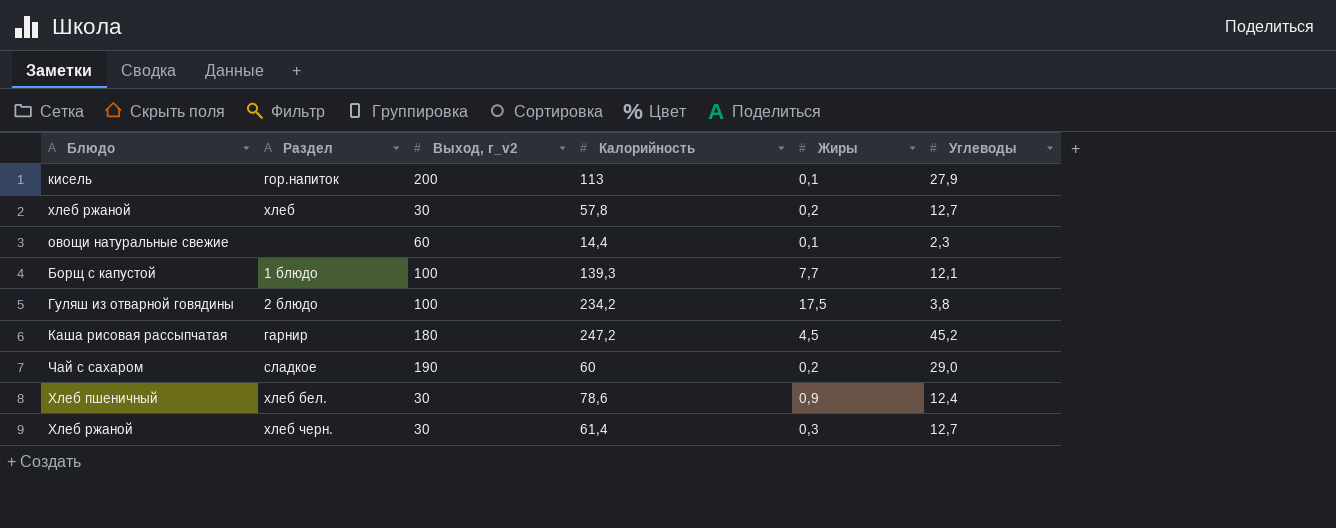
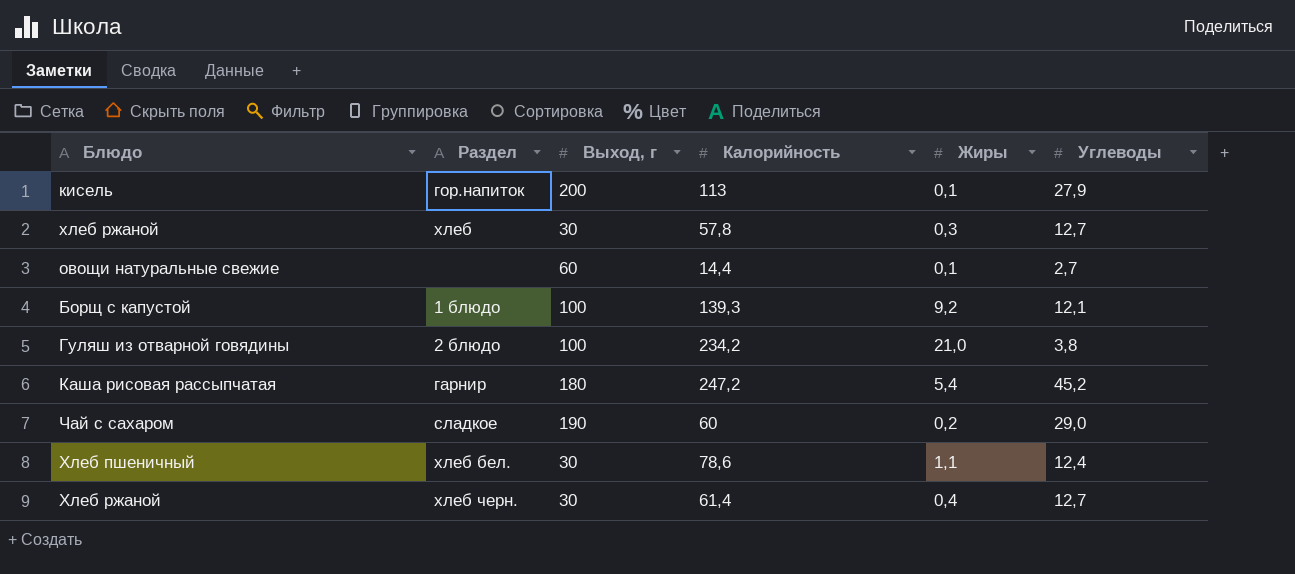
column name: Выход, г_v2 -> Выход, г
хлеб ржаной | Жиры: 0,2 -> 0,3
овощи натуральные свежие | Углеводы: 2,3 -> 2,7
Борщ с капустой | Жиры: 7,7 -> 9,2
Гуляш из отварной говядины | Жиры: 17,5 -> 21,0
Каша рисовая рассыпчатая | Жиры: 4,5 -> 5,4
Хлеб пшеничный | Жиры: 0,9 -> 1,1
Хлеб ржаной | Жиры: 0,3 -> 0,4

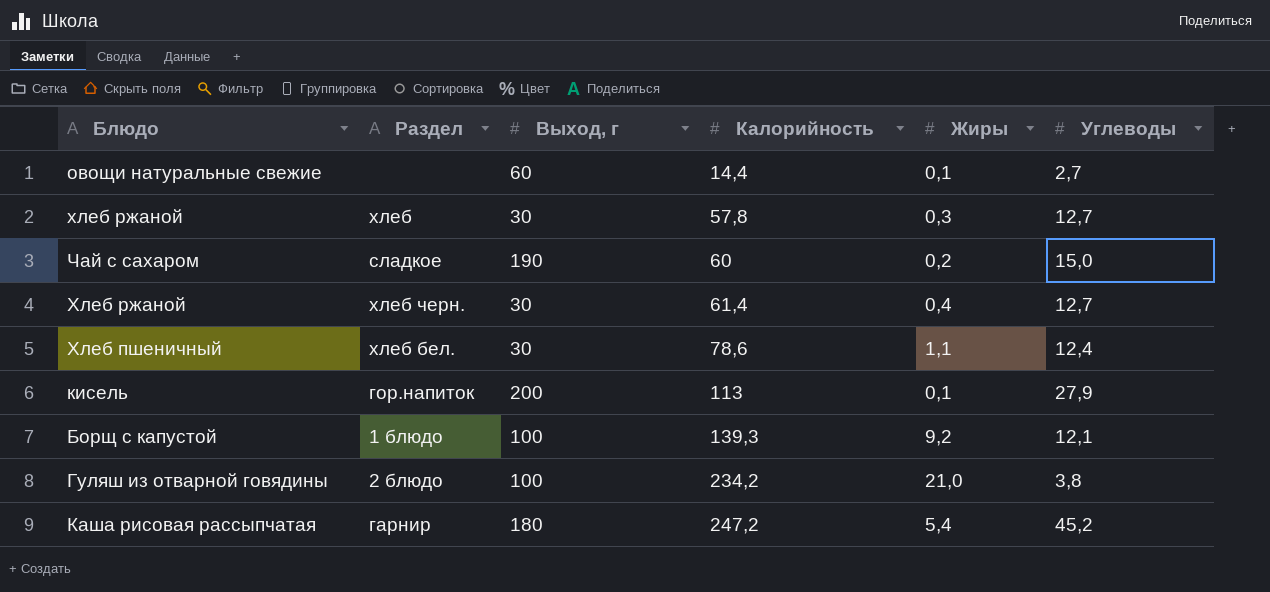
row order: none -> Калорийность ascending
Чай с сахаром | Углеводы: 29,0 -> 15,0

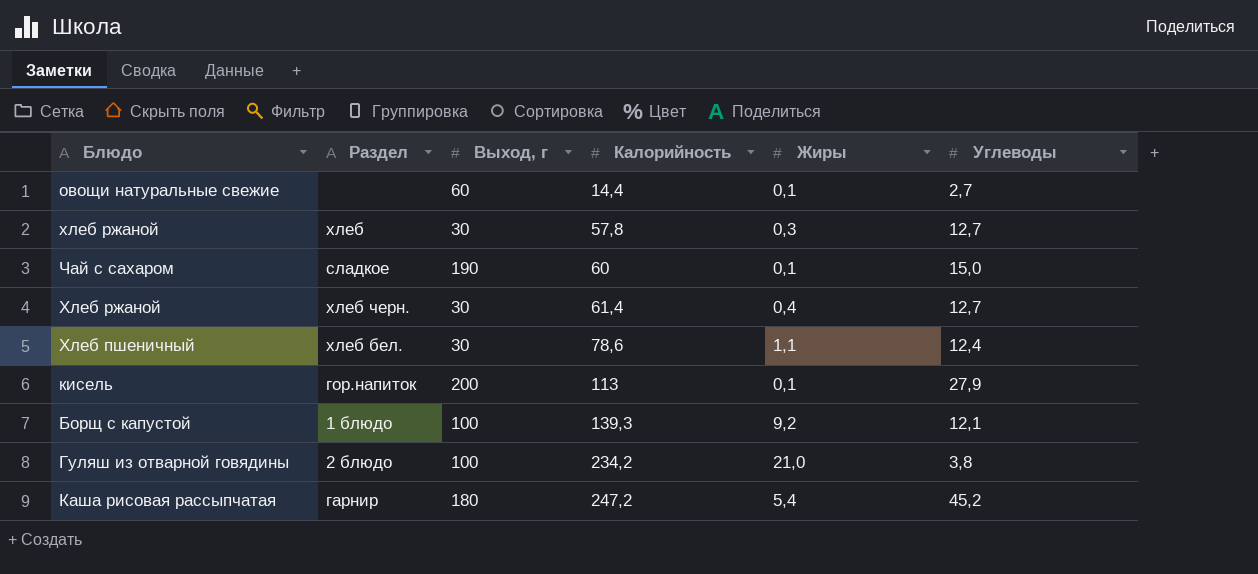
Чай с сахаром | Жиры: 0,2 -> 0,1

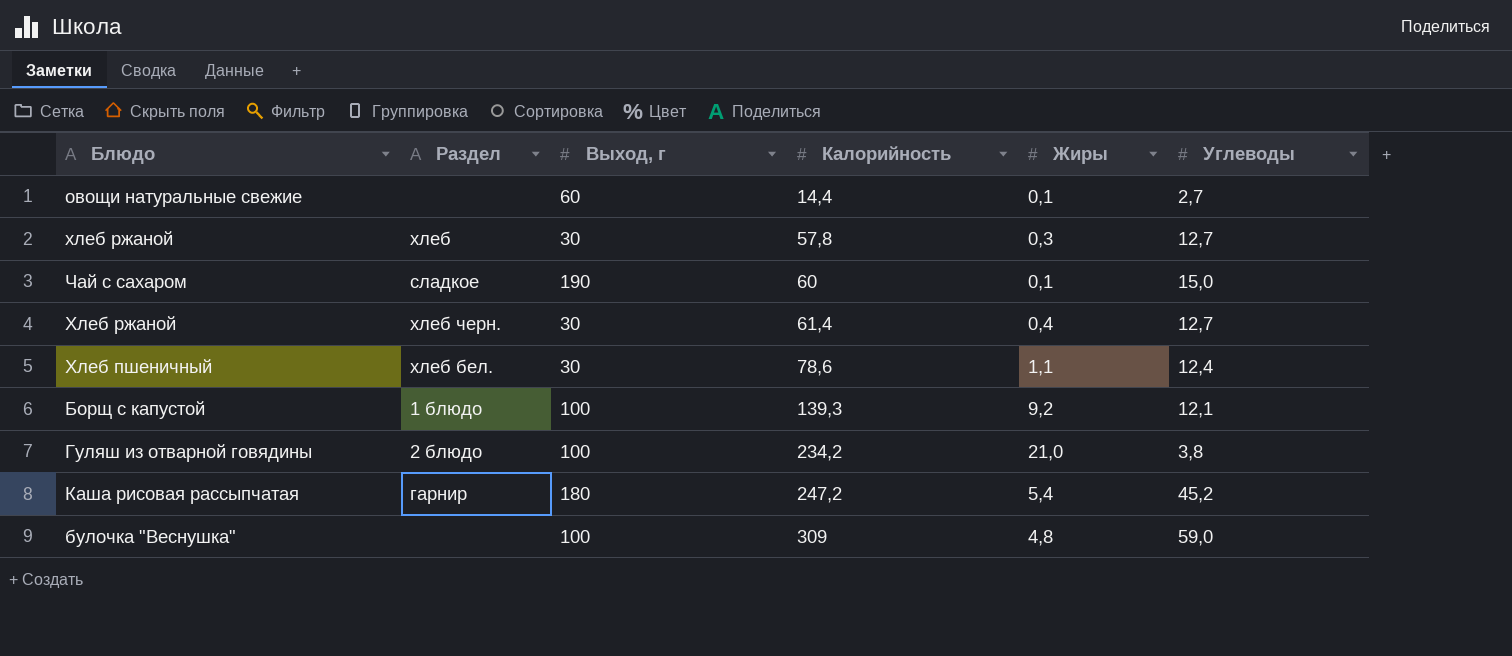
row кисель: гор.напиток | 200 | 113 | 0,1 | 27,9 -> none
row булочка "Веснушка": none -> none | 100 | 309 | 4,8 | 59,0

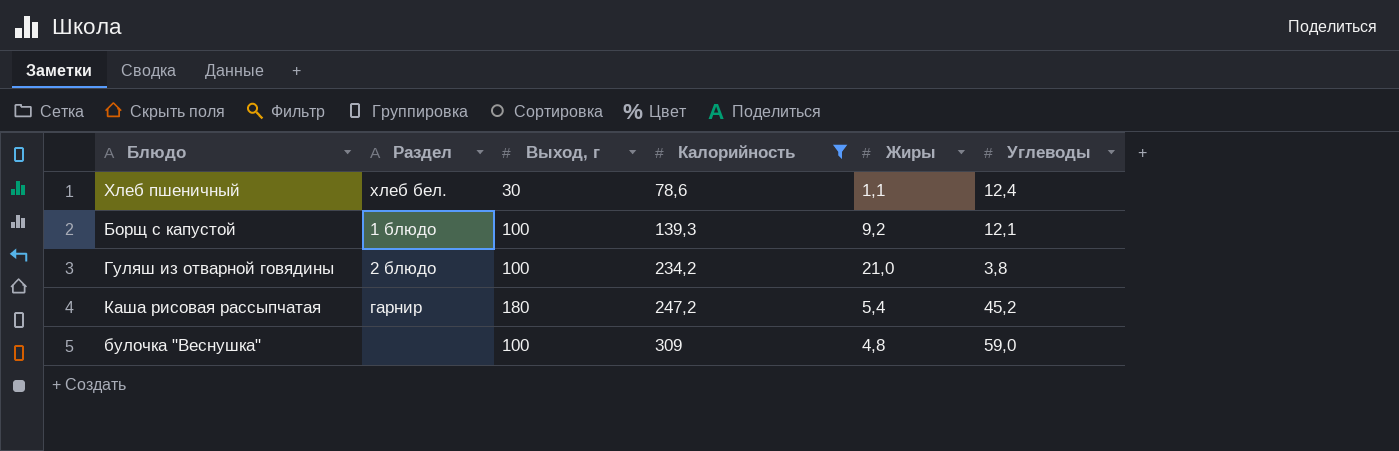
filter: none -> Калорийность >= 78,6

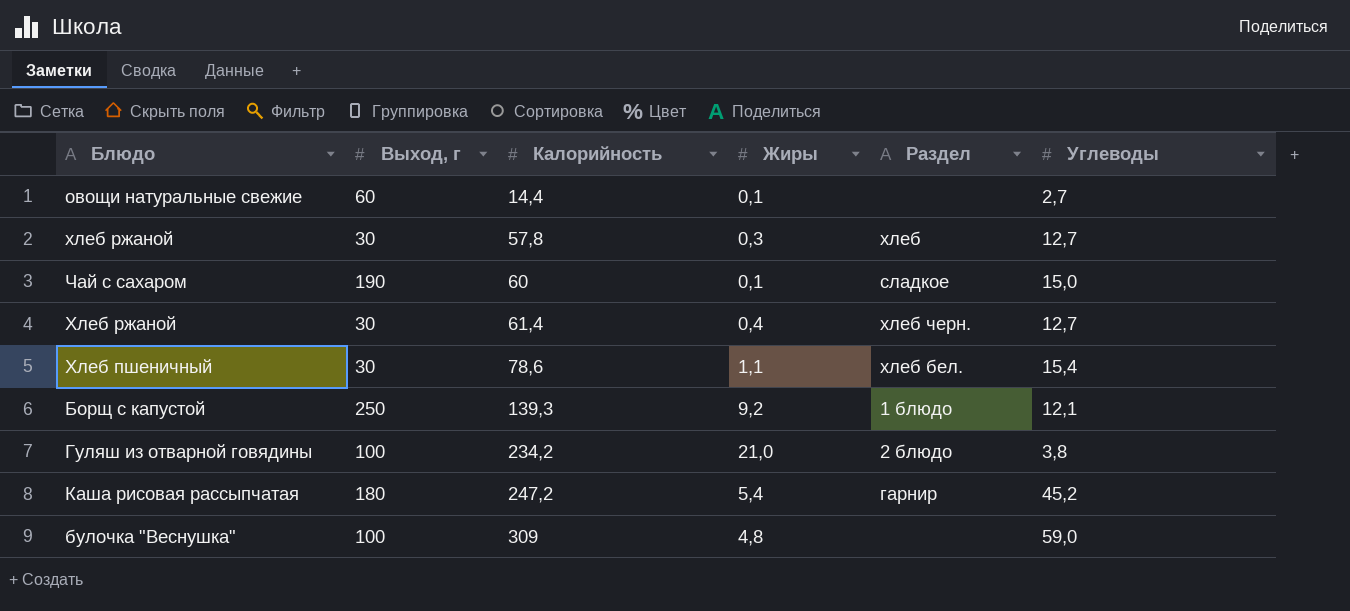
filter: Калорийность >= 78,6 -> none
column Раздел | position: 2 -> 5
Хлеб пшеничный | Углеводы: 12,4 -> 15,4
Борщ с капустой | Выход, г: 100 -> 250

